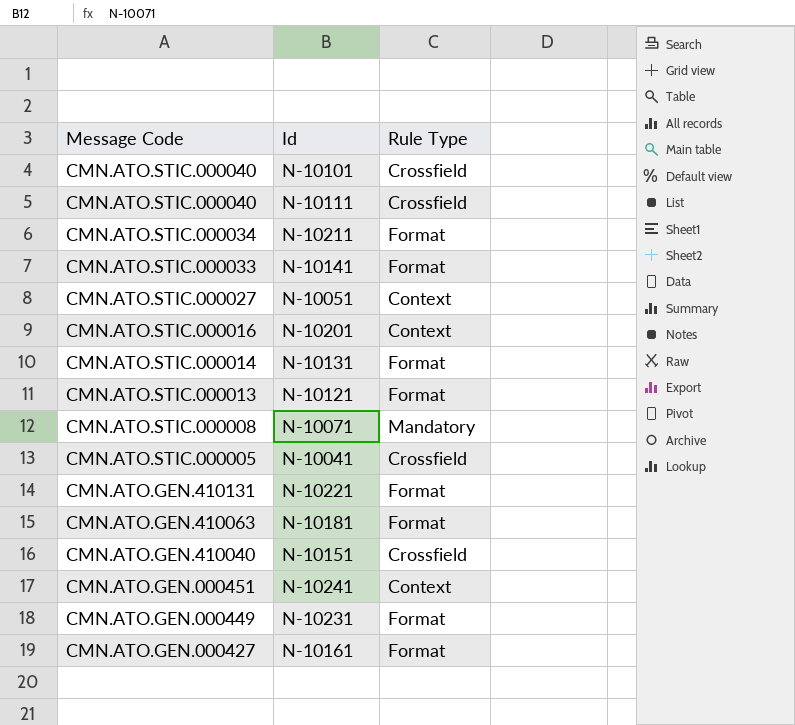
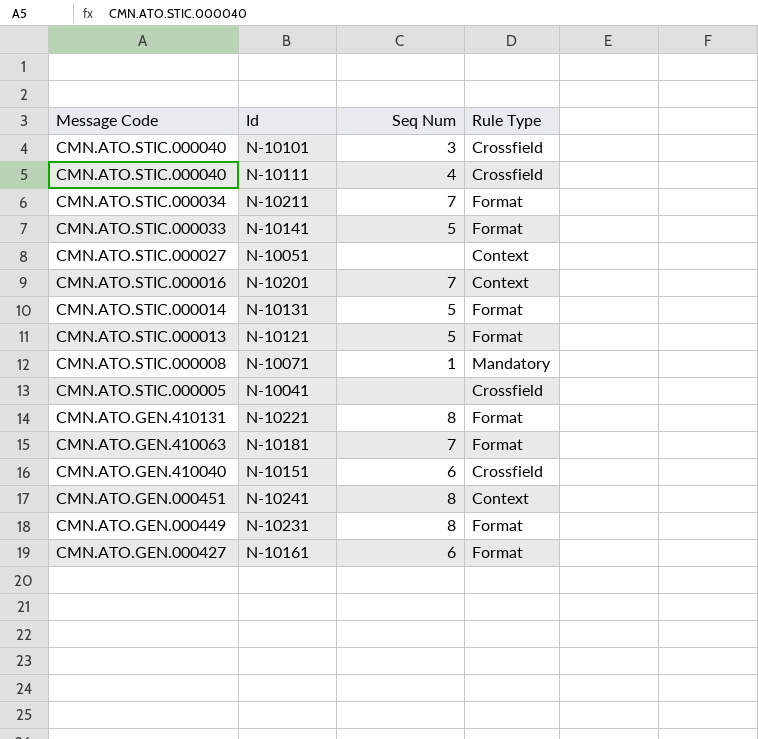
column Seq Num | position: none -> 3

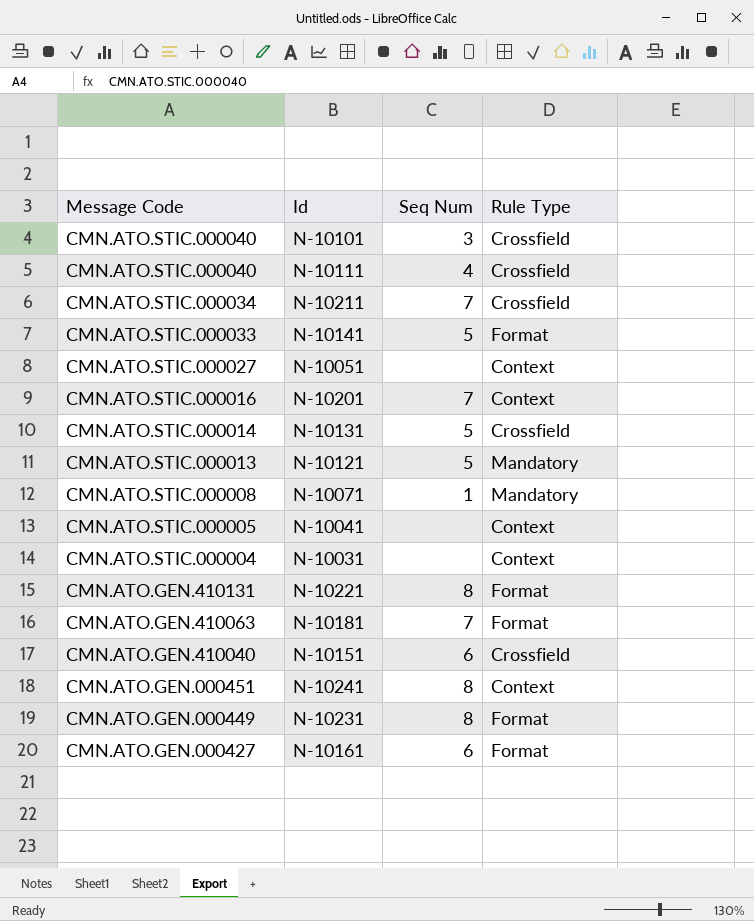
N-10211 | Rule Type: Format -> Crossfield
N-10131 | Rule Type: Format -> Crossfield
N-10121 | Rule Type: Format -> Mandatory
N-10041 | Rule Type: Crossfield -> Context
row N-10031: none -> CMN.ATO.STIC.000004 | none | Context

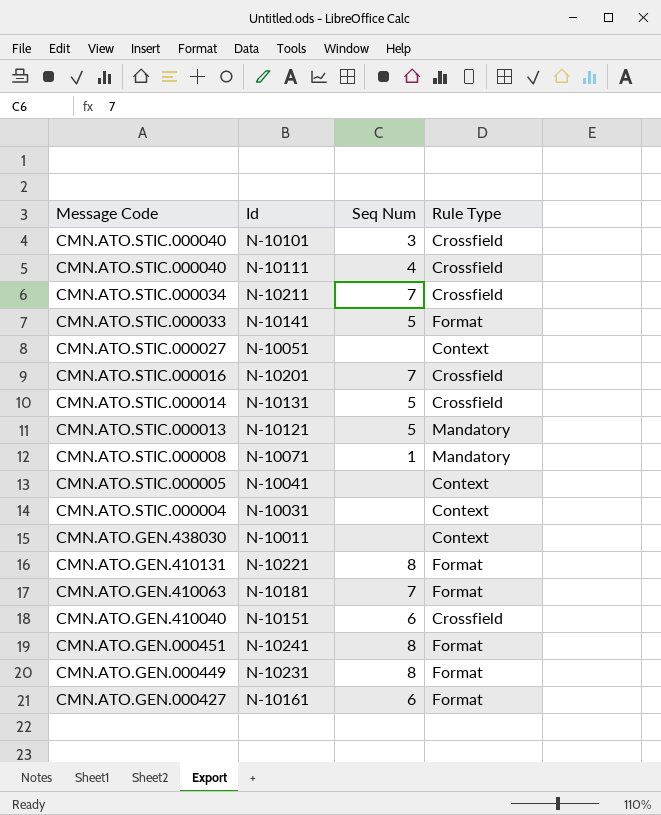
N-10201 | Rule Type: Context -> Crossfield
row N-10011: none -> CMN.ATO.GEN.438030 | none | Context
N-10241 | Rule Type: Context -> Format

